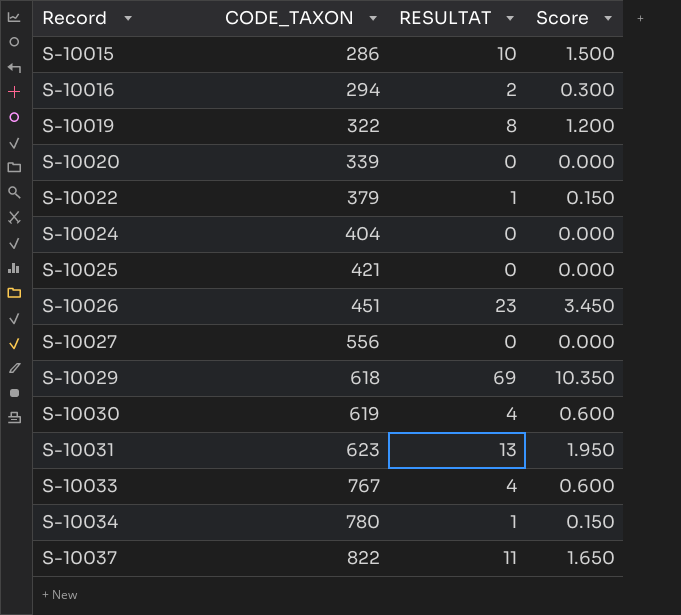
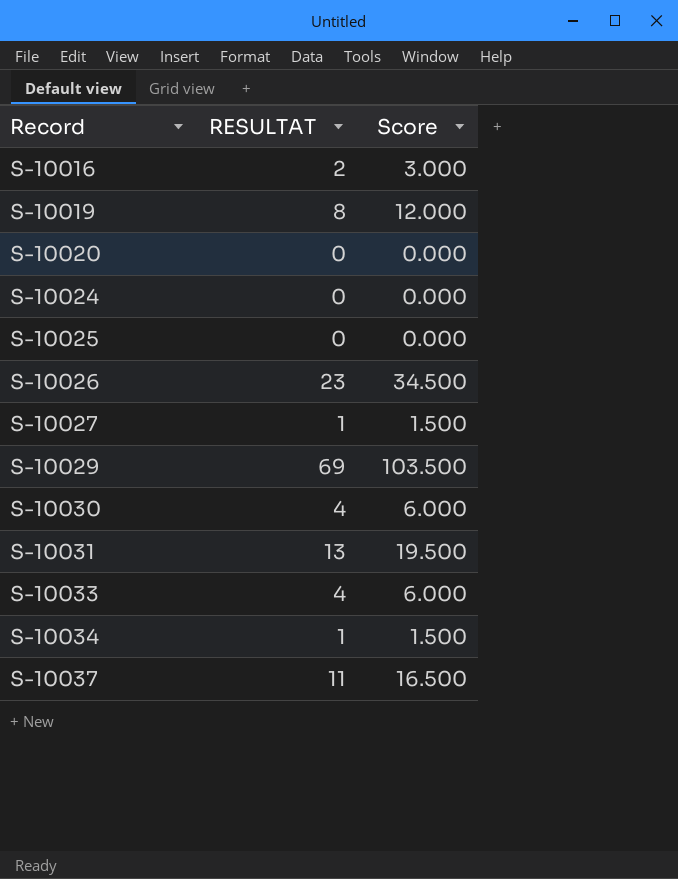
column CODE_TAXON | position: 2 -> none
column Score | formula: [RESULTAT] * 0.15 -> [RESULTAT] * 1.5
row S-10015: 286 | 10 | 1.500 -> none
row S-10022: 379 | 1 | 0.150 -> none
S-10027 | RESULTAT: 0 -> 1

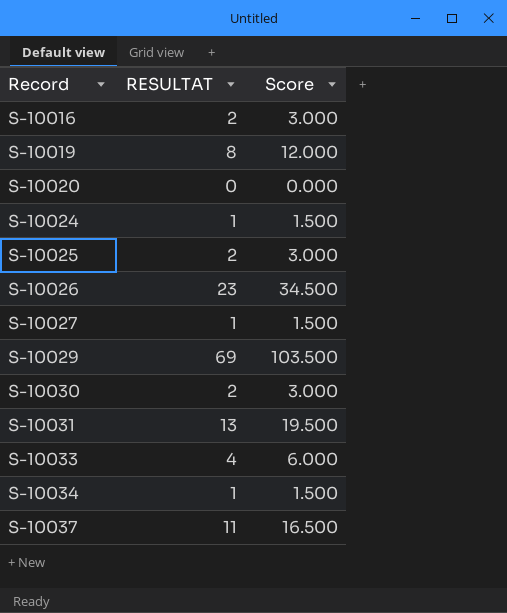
S-10024 | RESULTAT: 0 -> 1
S-10024 | Score: 0.000 -> 1.500
S-10025 | RESULTAT: 0 -> 2
S-10025 | Score: 0.000 -> 3.000
S-10030 | RESULTAT: 4 -> 2
S-10030 | Score: 6.000 -> 3.000

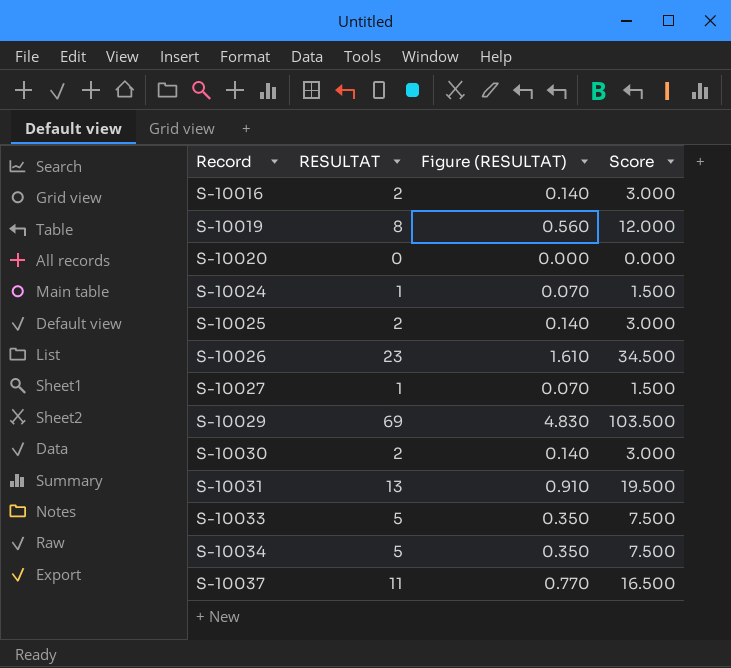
column Figure (RESULTAT) | formula: none -> [RESULTAT] * 0.07
S-10033 | RESULTAT: 4 -> 5
S-10033 | Score: 6.000 -> 7.500
S-10034 | RESULTAT: 1 -> 5
S-10034 | Score: 1.500 -> 7.500

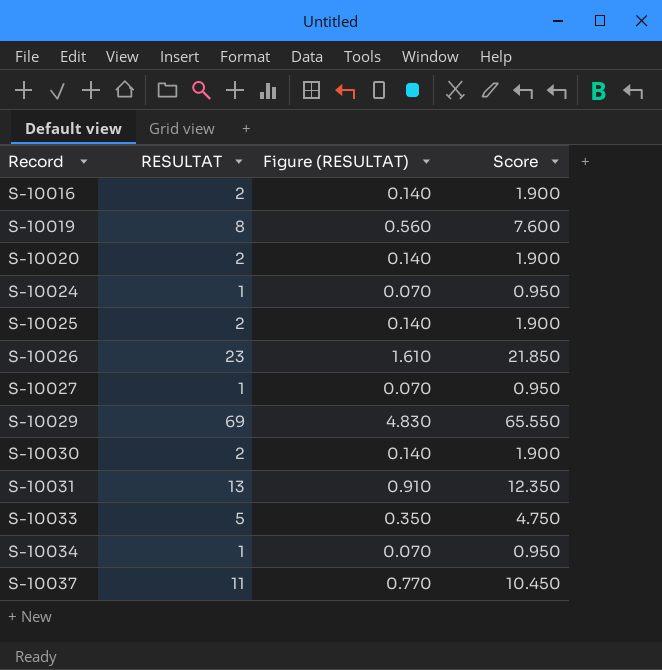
column Score | formula: [RESULTAT] * 1.5 -> [RESULTAT] * 0.95
S-10020 | RESULTAT: 0 -> 2
S-10020 | Figure (RESULTAT): 0.000 -> 0.140
S-10034 | RESULTAT: 5 -> 1
S-10034 | Figure (RESULTAT): 0.350 -> 0.070

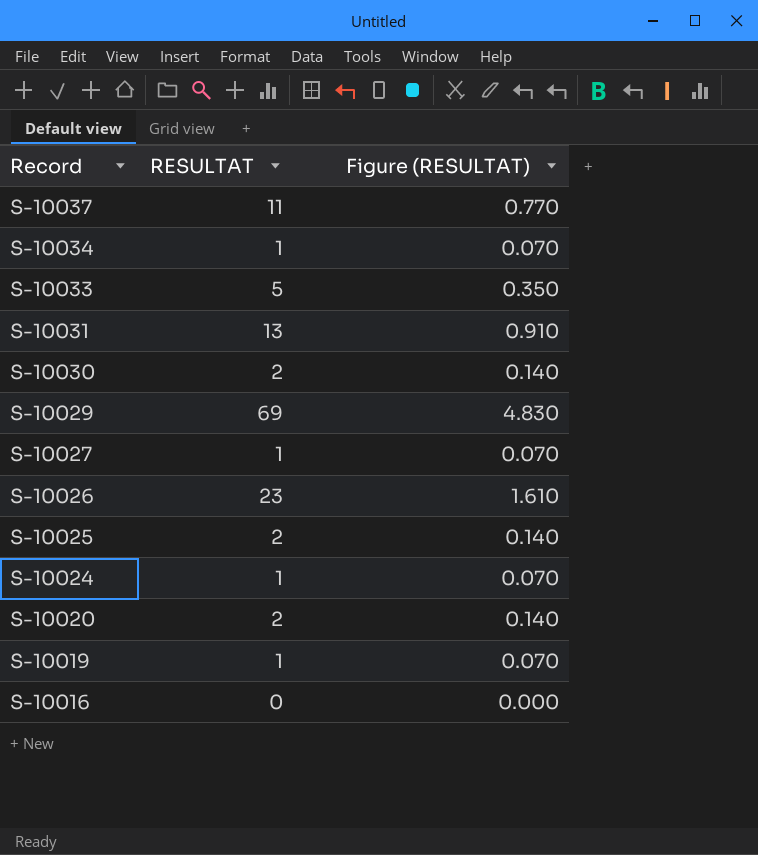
row order: Record ascending -> Record descending
column Score | formula: [RESULTAT] * 0.95 -> none
S-10019 | RESULTAT: 8 -> 1
S-10019 | Figure (RESULTAT): 0.560 -> 0.070
S-10016 | RESULTAT: 2 -> 0
S-10016 | Figure (RESULTAT): 0.140 -> 0.000

